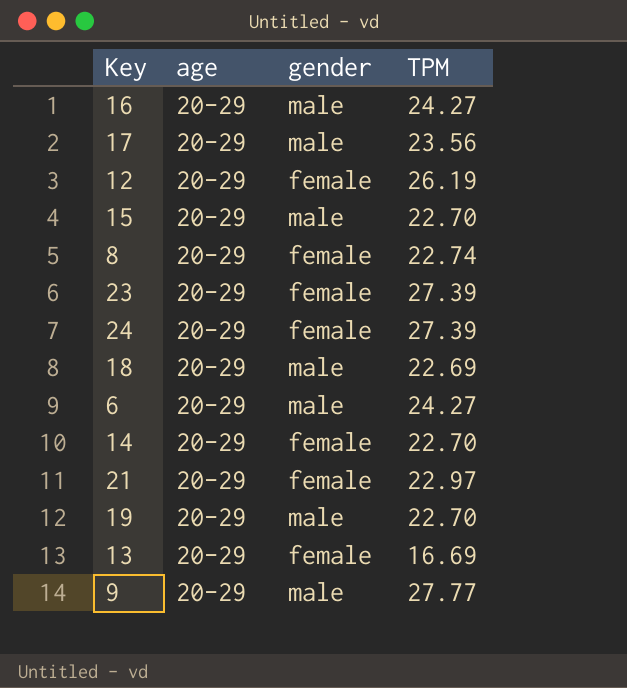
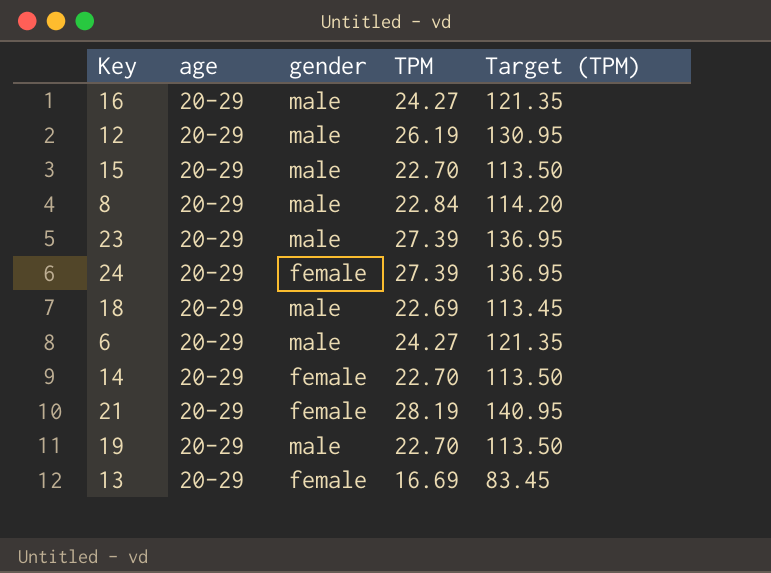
column Target (TPM) | formula: none -> [TPM] * 5
row 17: 20-29 | male | 23.56 -> none
row 9: 20-29 | male | 27.77 -> none
12 | gender: female -> male
8 | gender: female -> male
8 | TPM: 22.74 -> 22.84
23 | gender: female -> male
21 | TPM: 22.97 -> 28.19

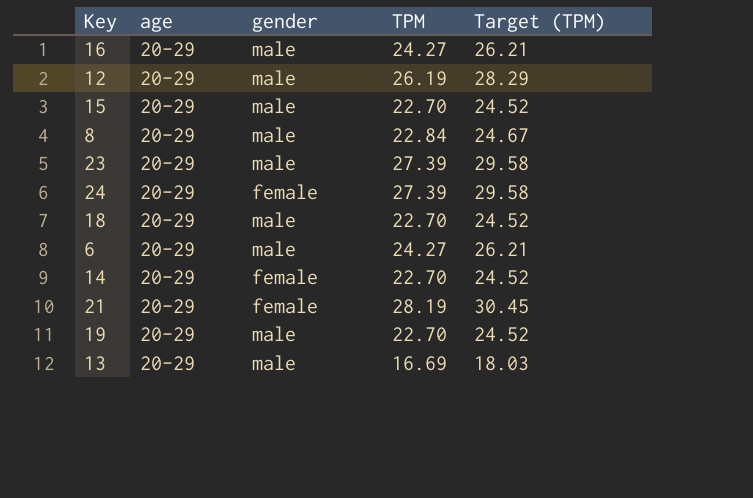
column Target (TPM) | formula: [TPM] * 5 -> [TPM] * 1.08
18 | TPM: 22.69 -> 22.70
13 | gender: female -> male

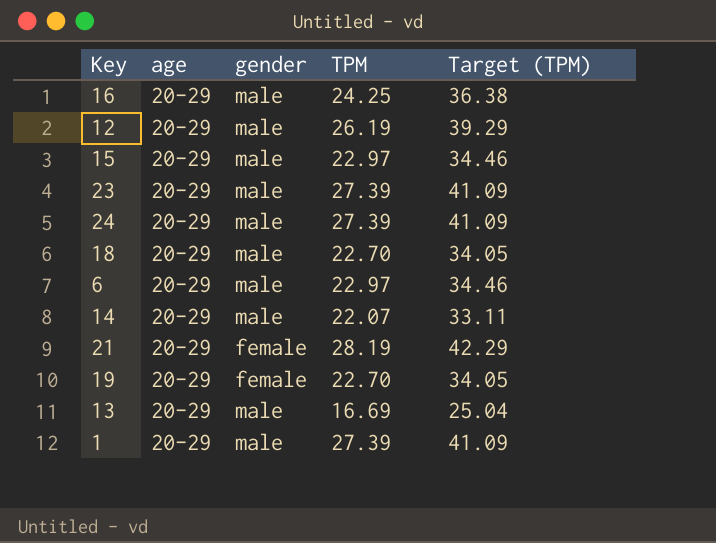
column Target (TPM) | formula: [TPM] * 1.08 -> [TPM] * 1.5
row 8: 20-29 | male | 22.84 | 24.67 -> none
16 | TPM: 24.27 -> 24.25
15 | TPM: 22.70 -> 22.97
24 | gender: female -> male
6 | TPM: 24.27 -> 22.97
14 | gender: female -> male
14 | TPM: 22.70 -> 22.07
19 | gender: male -> female
row 1: none -> 20-29 | male | 27.39 | 41.09

